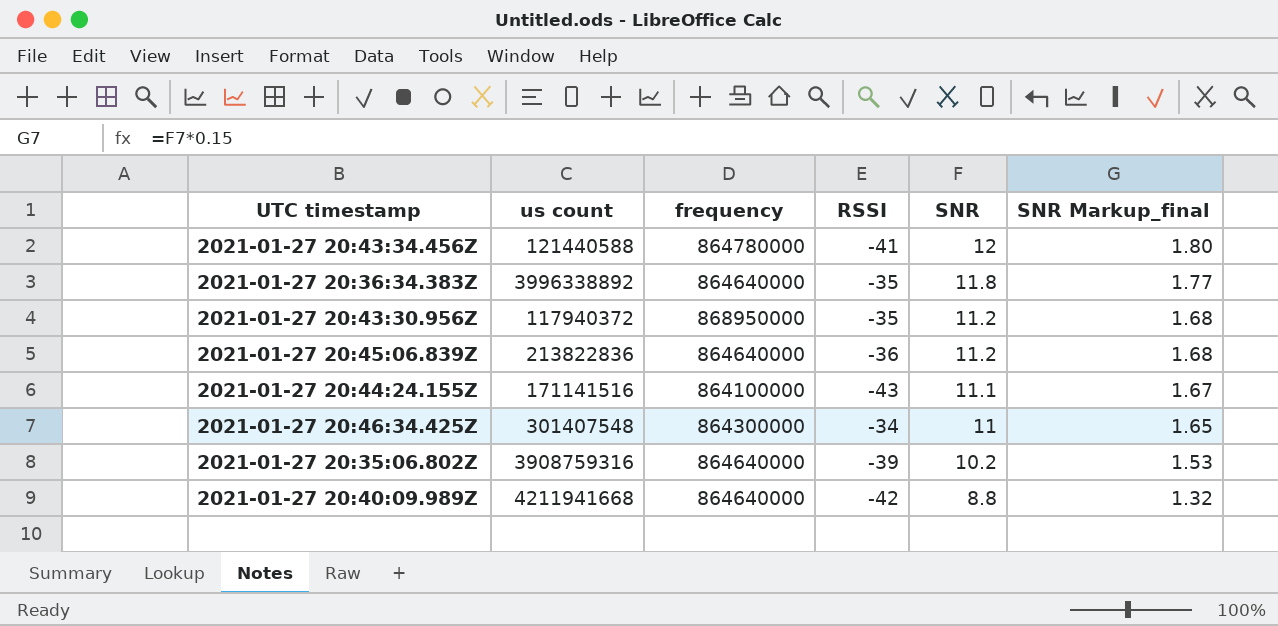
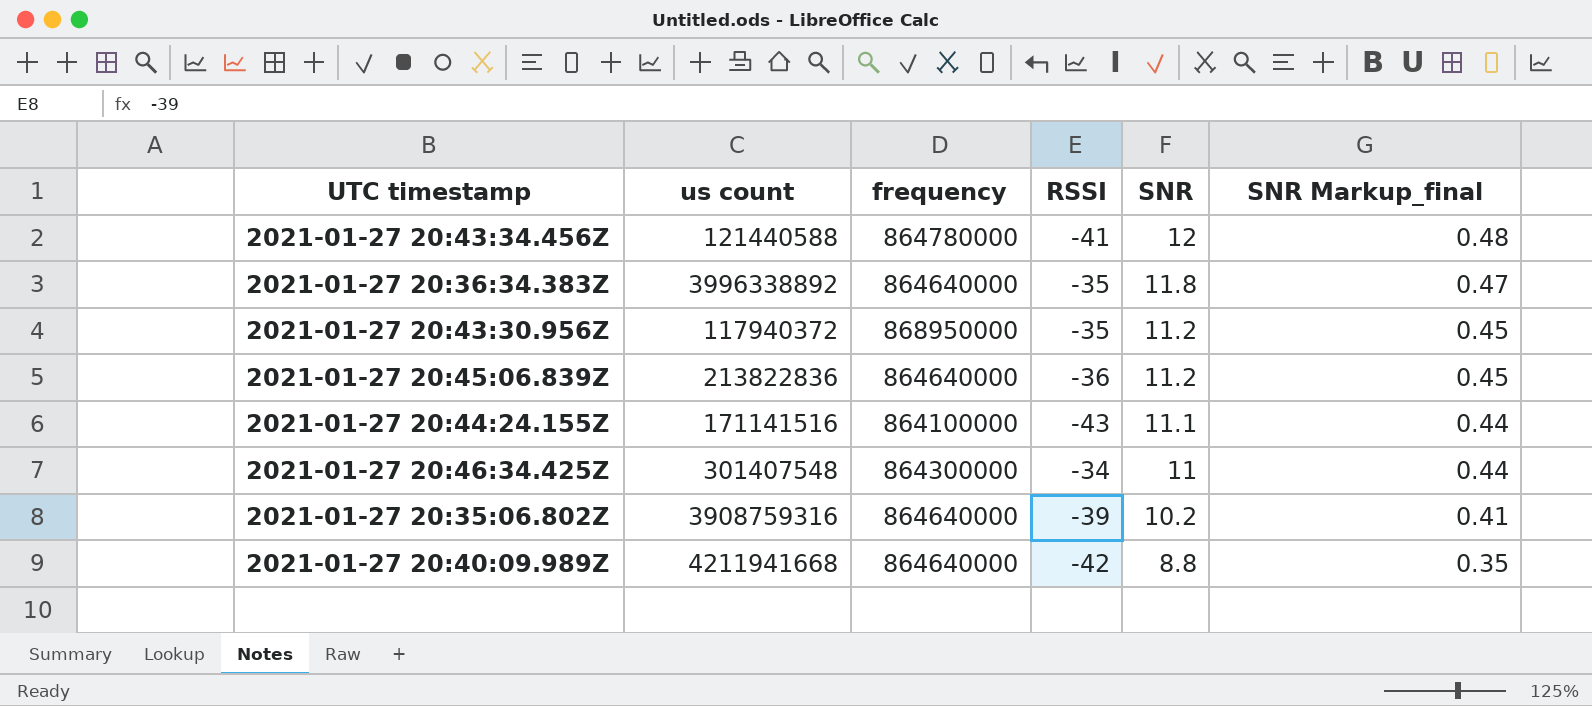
column SNR Markup_final | formula: [SNR] * 0.15 -> [SNR] * 0.04

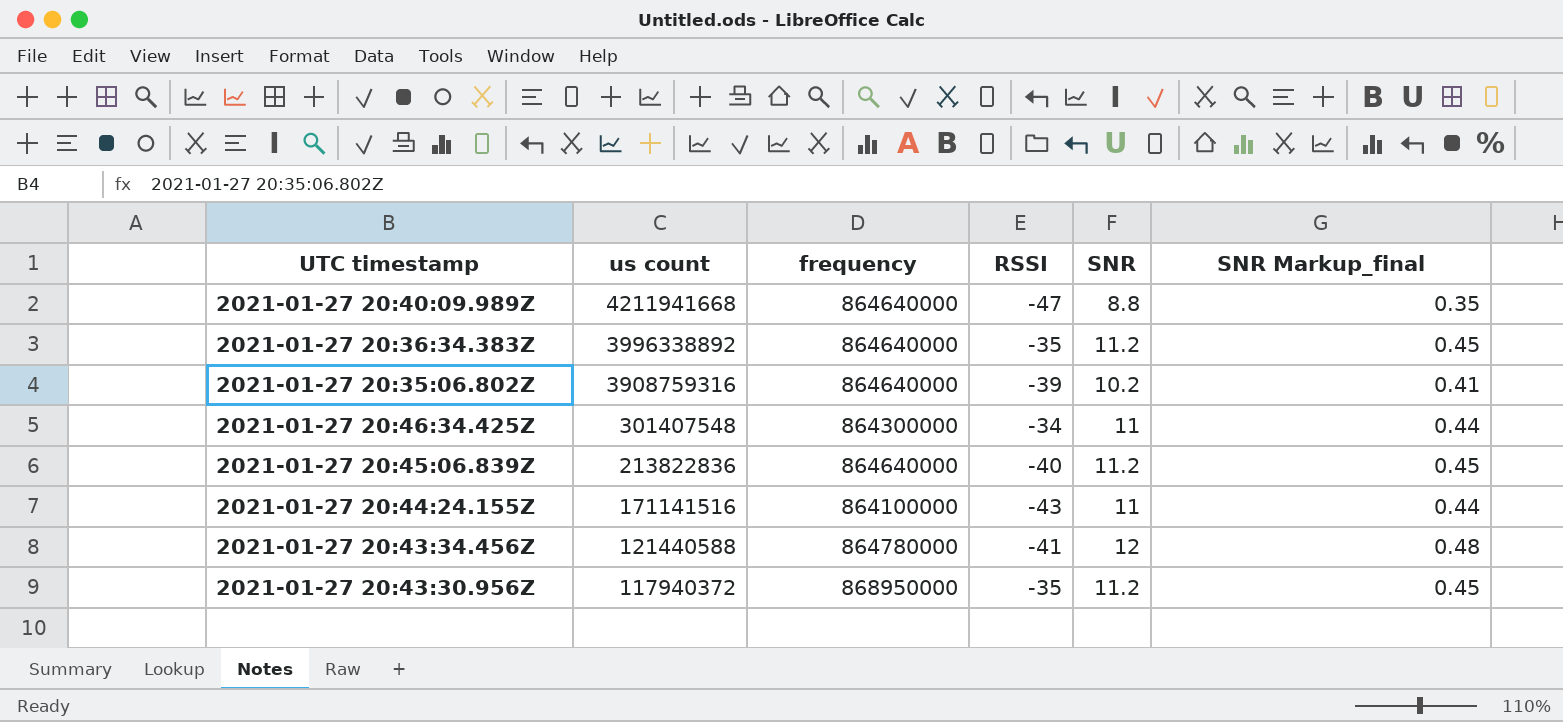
row order: SNR descending -> us count descending
2021-01-27 20:40:09.989Z | RSSI: -42 -> -47
2021-01-27 20:36:34.383Z | SNR: 11.8 -> 11.2
2021-01-27 20:36:34.383Z | SNR Markup_final: 0.47 -> 0.45
2021-01-27 20:45:06.839Z | RSSI: -36 -> -40
2021-01-27 20:44:24.155Z | SNR: 11.1 -> 11

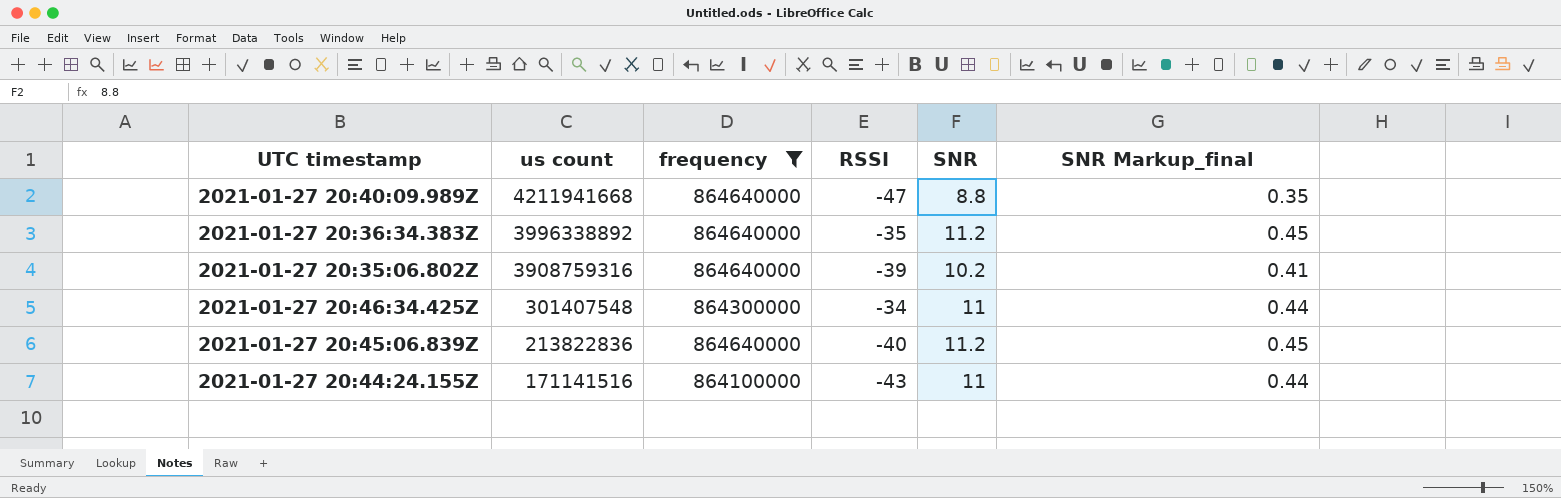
filter: none -> frequency <= 864640000

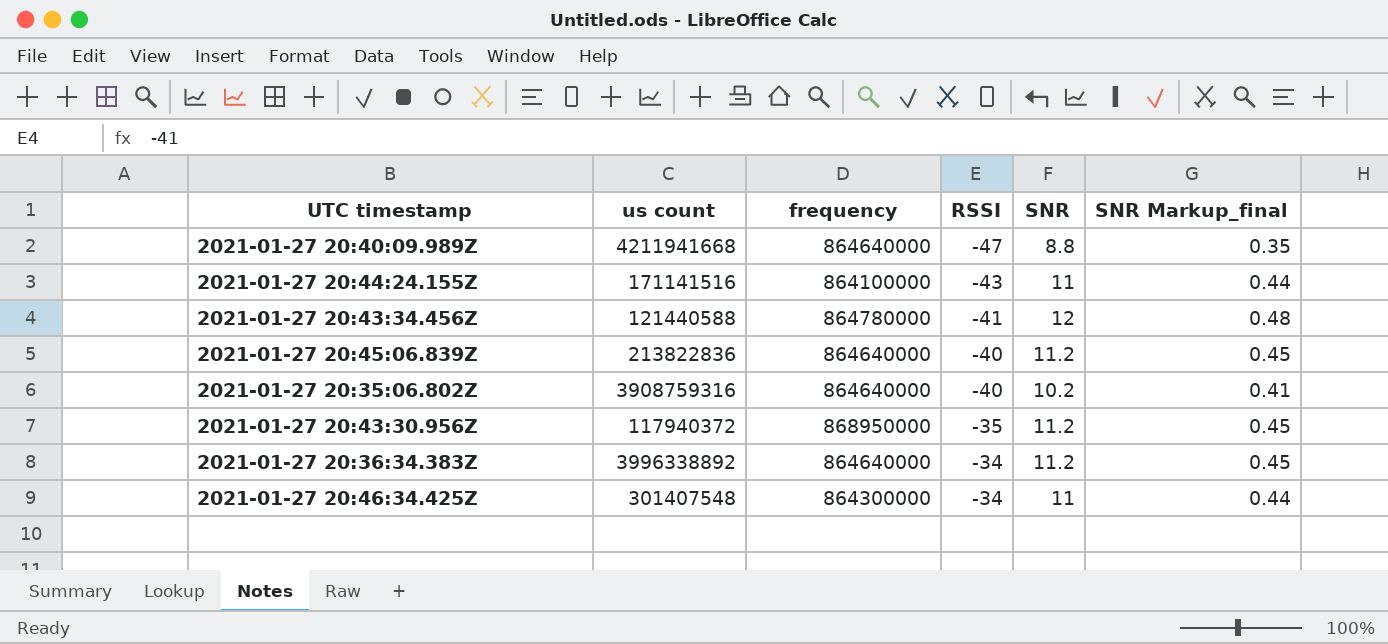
filter: frequency <= 864640000 -> none
row order: us count descending -> RSSI ascending
2021-01-27 20:35:06.802Z | RSSI: -39 -> -40
2021-01-27 20:36:34.383Z | RSSI: -35 -> -34

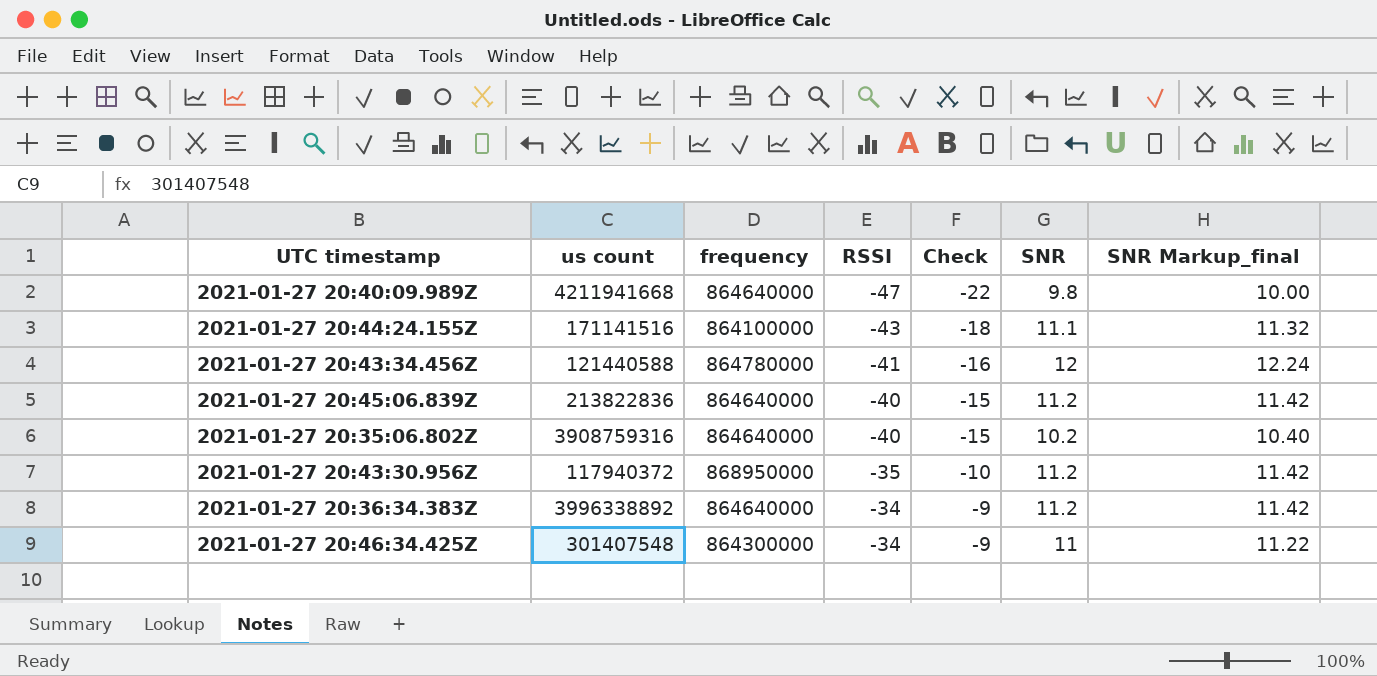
column Check | formula: none -> [RSSI] + 25
column SNR Markup_final | formula: [SNR] * 0.04 -> [SNR] * 1.02
2021-01-27 20:40:09.989Z | SNR: 8.8 -> 9.8
2021-01-27 20:44:24.155Z | SNR: 11 -> 11.1

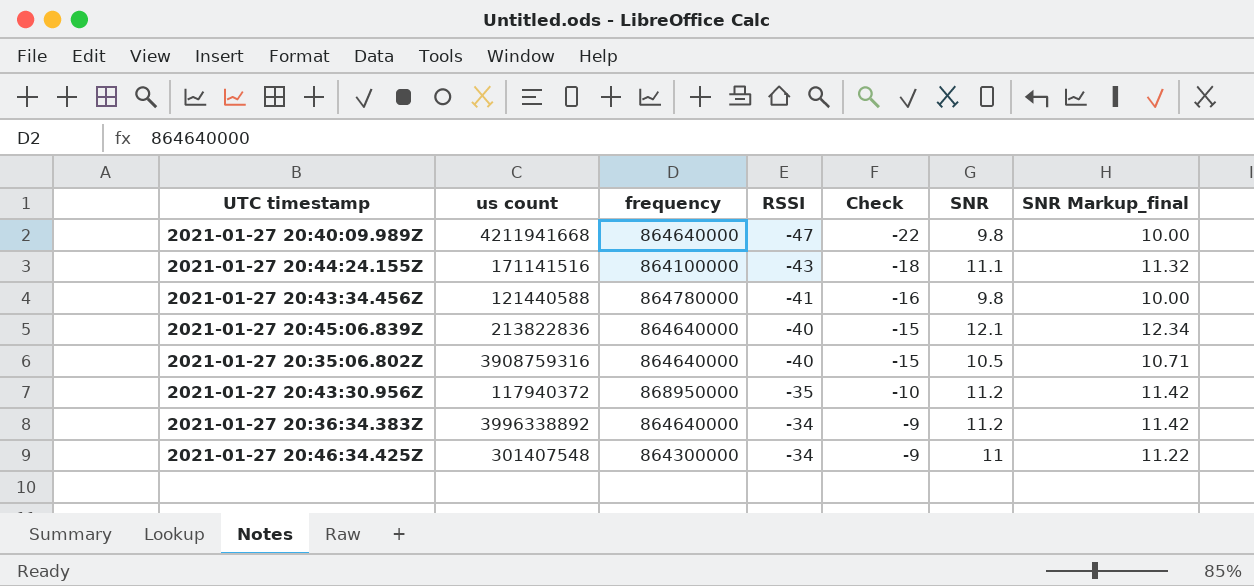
2021-01-27 20:43:34.456Z | SNR: 12 -> 9.8
2021-01-27 20:43:34.456Z | SNR Markup_final: 12.24 -> 10.00
2021-01-27 20:45:06.839Z | SNR: 11.2 -> 12.1
2021-01-27 20:45:06.839Z | SNR Markup_final: 11.42 -> 12.34
2021-01-27 20:35:06.802Z | SNR: 10.2 -> 10.5
2021-01-27 20:35:06.802Z | SNR Markup_final: 10.40 -> 10.71

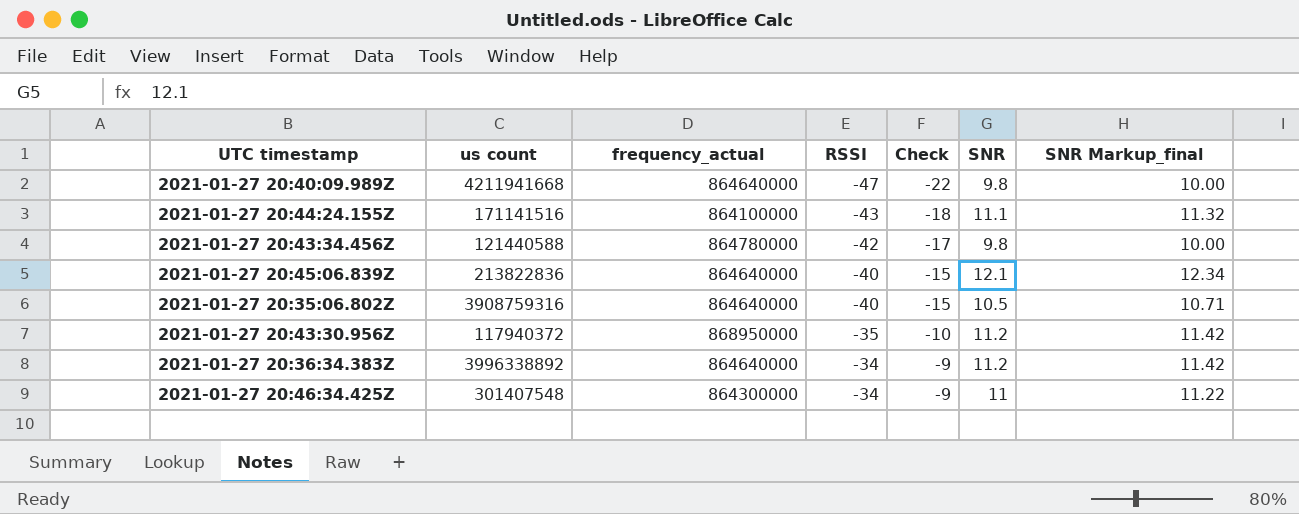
column name: frequency -> frequency_actual
2021-01-27 20:43:34.456Z | RSSI: -41 -> -42
2021-01-27 20:43:34.456Z | Check: -16 -> -17

